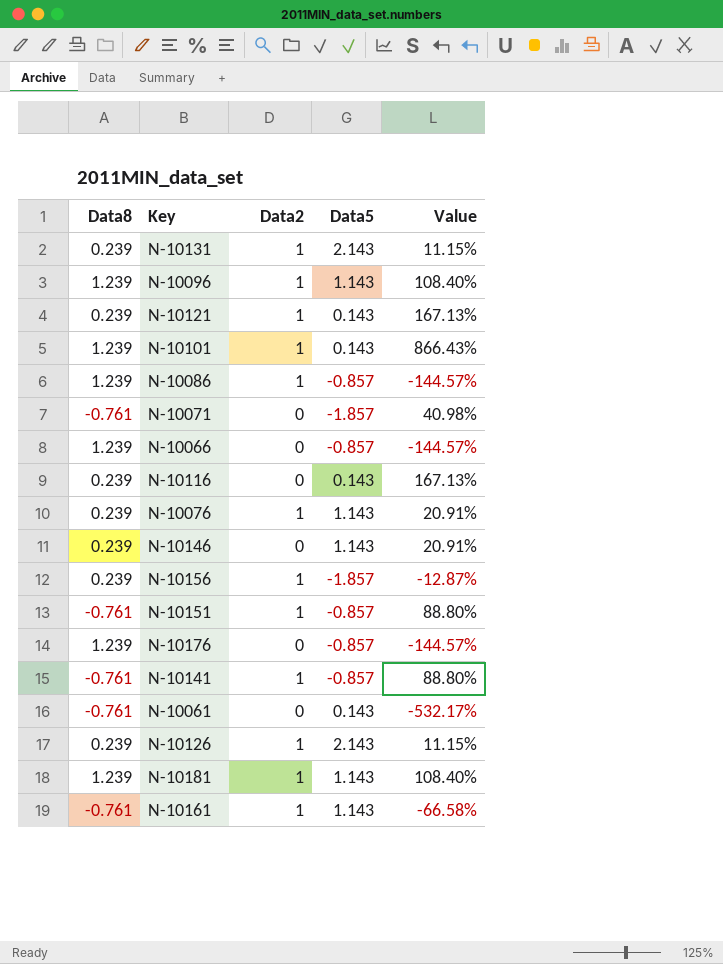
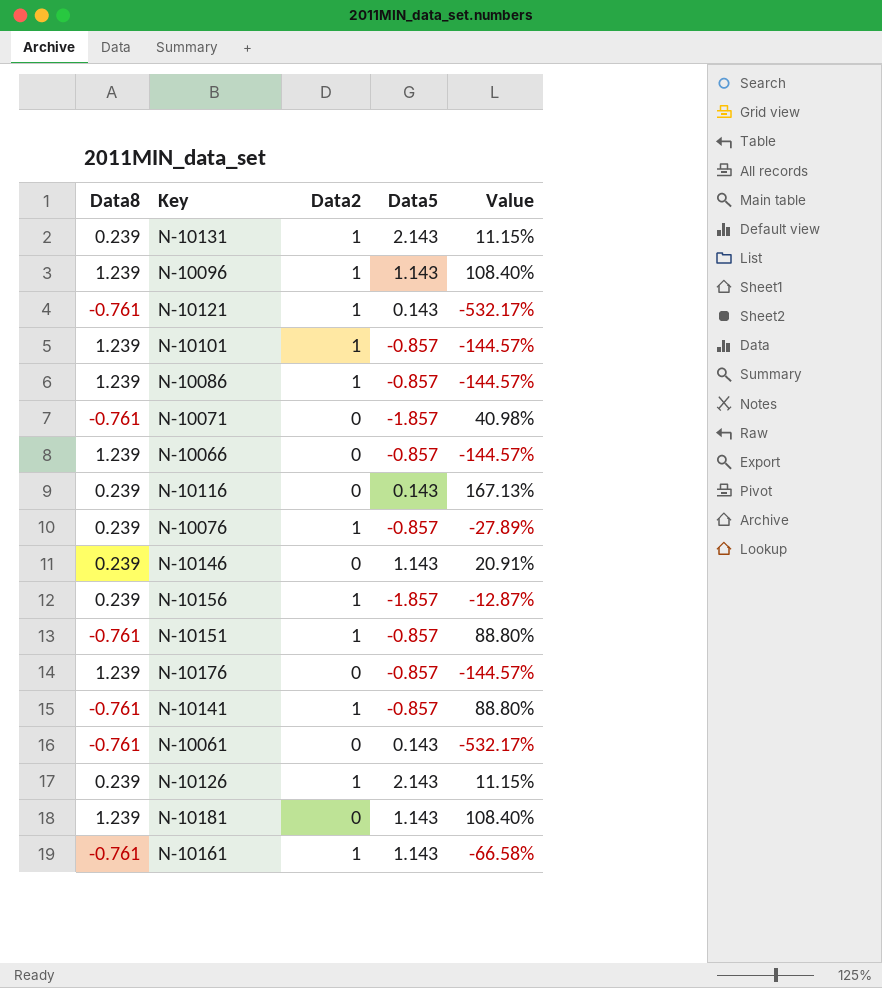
N-10121 | Data8: 0.239 -> -0.761
N-10121 | Value: 167.13% -> -532.17%
N-10101 | Data5: 0.143 -> -0.857
N-10101 | Value: 866.43% -> -144.57%
N-10076 | Data5: 1.143 -> -0.857
N-10076 | Value: 20.91% -> -27.89%
N-10181 | Data2: 1 -> 0

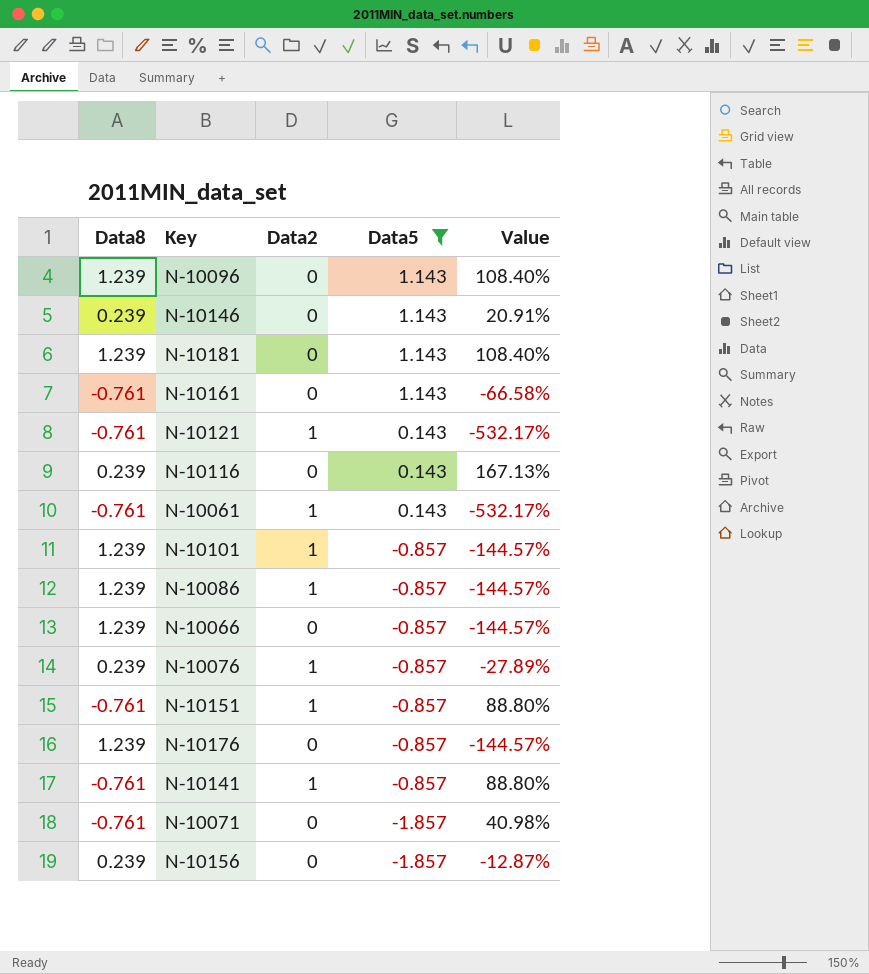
filter: none -> Data5 != 2.143
row order: none -> Data5 descending
N-10096 | Data2: 1 -> 0
N-10161 | Data2: 1 -> 0
N-10061 | Data2: 0 -> 1
N-10156 | Data2: 1 -> 0

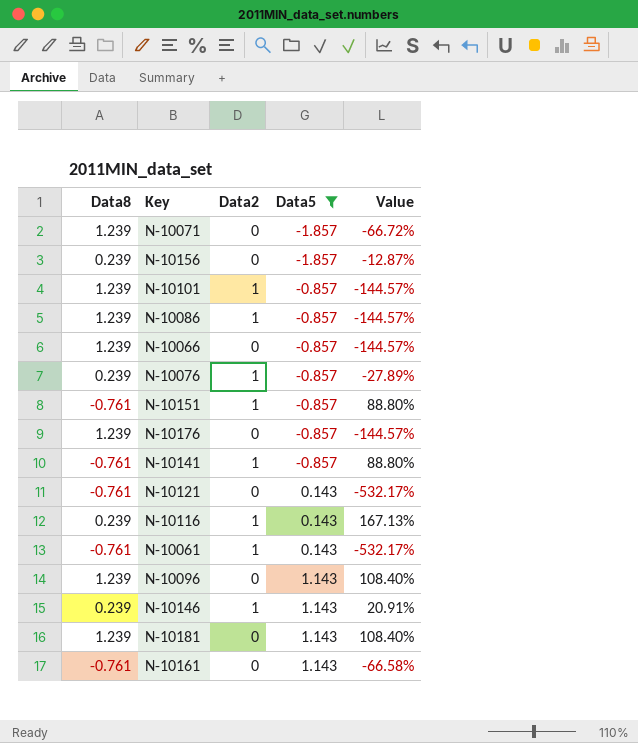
row order: Data5 descending -> Data5 ascending
N-10071 | Data8: -0.761 -> 1.239
N-10071 | Value: 40.98% -> -66.72%
N-10121 | Data2: 1 -> 0
N-10116 | Data2: 0 -> 1
N-10146 | Data2: 0 -> 1

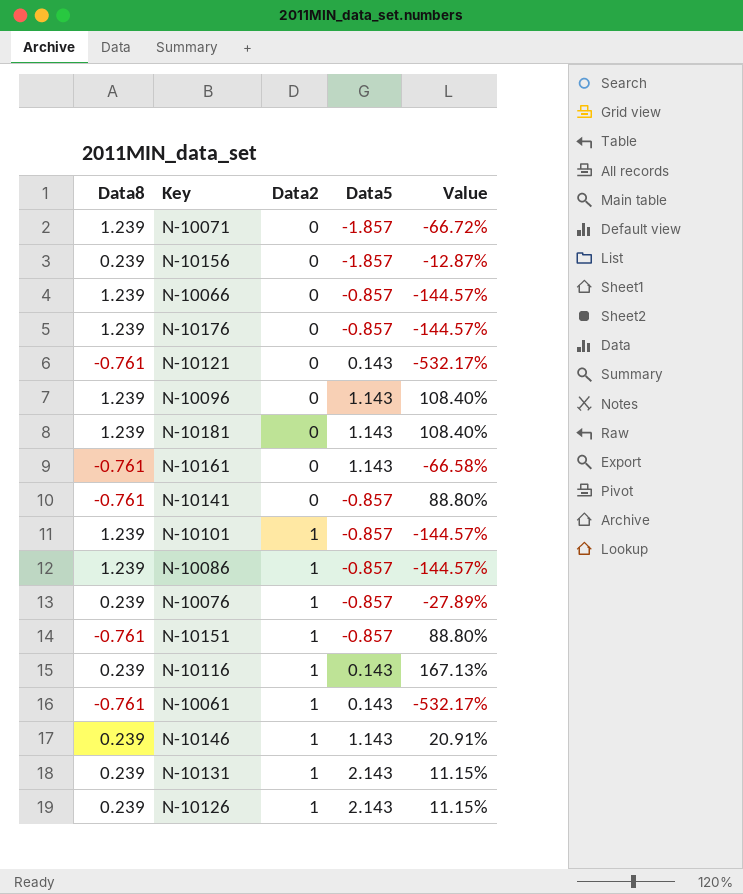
filter: Data5 != 2.143 -> none
row order: Data5 ascending -> Data2 ascending
N-10141 | Data2: 1 -> 0

